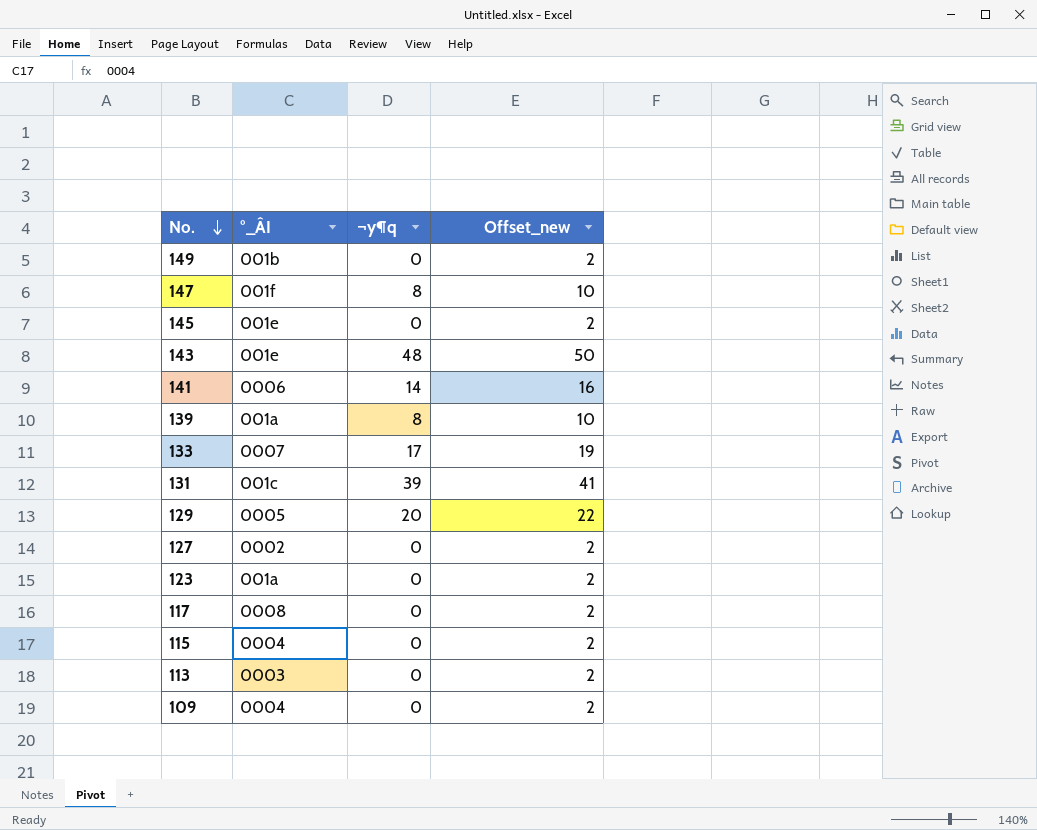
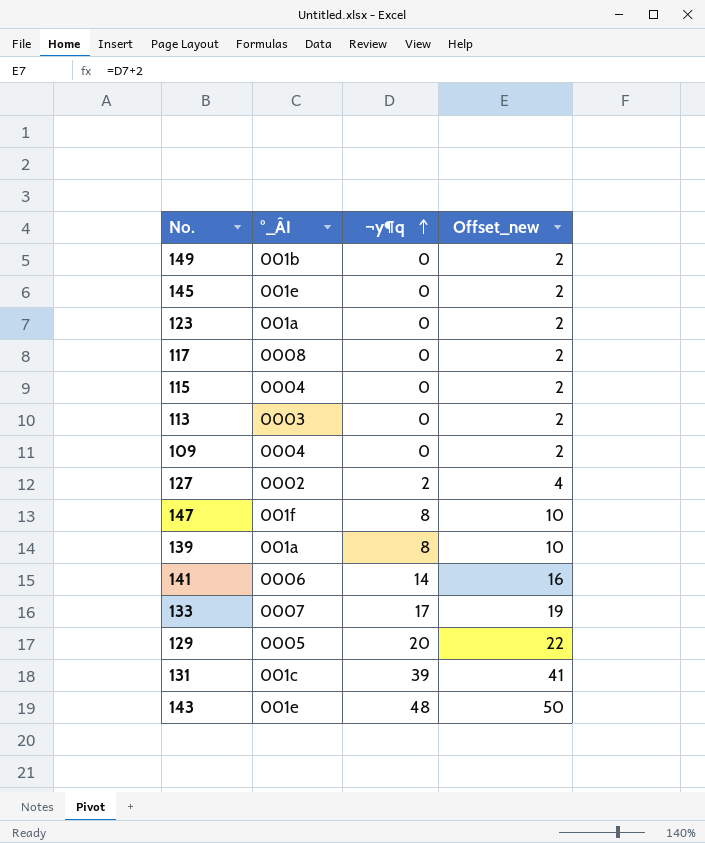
row order: No. descending -> ¬y¶q ascending
127 | ¬y¶q: 0 -> 2
127 | Offset_new: 2 -> 4

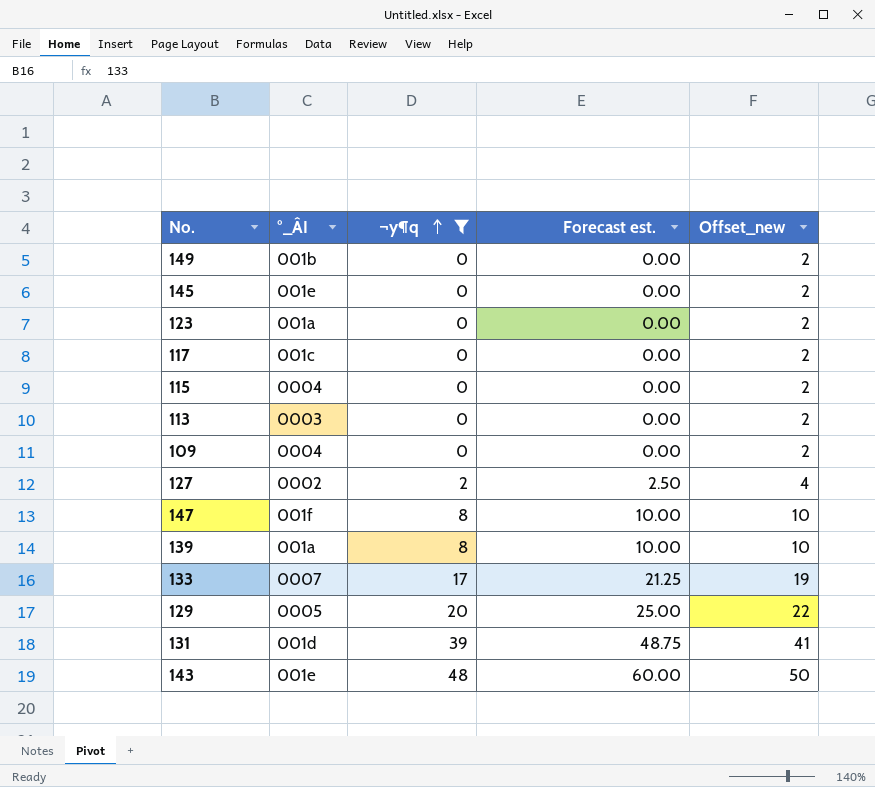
filter: none -> ¬y¶q != 14
column Forecast est. | formula: none -> [¬y¶q] * 1.25
117 | °_ÂI: 0008 -> 001c
131 | °_ÂI: 001c -> 001d

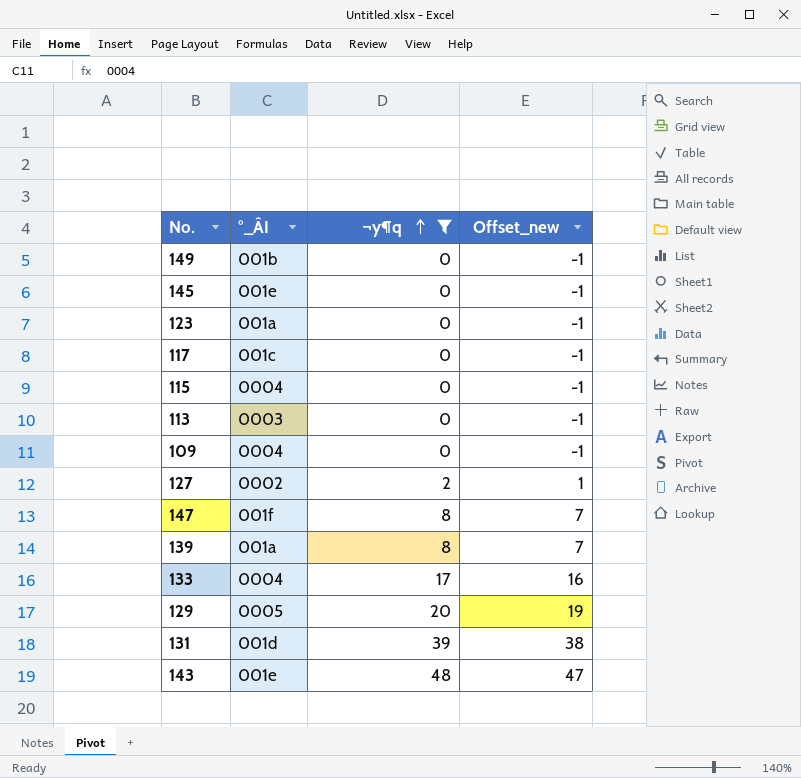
column Forecast est. | formula: [¬y¶q] * 1.25 -> none
column Offset_new | formula: [¬y¶q] + 2 -> [¬y¶q] - 1
133 | °_ÂI: 0007 -> 0004

